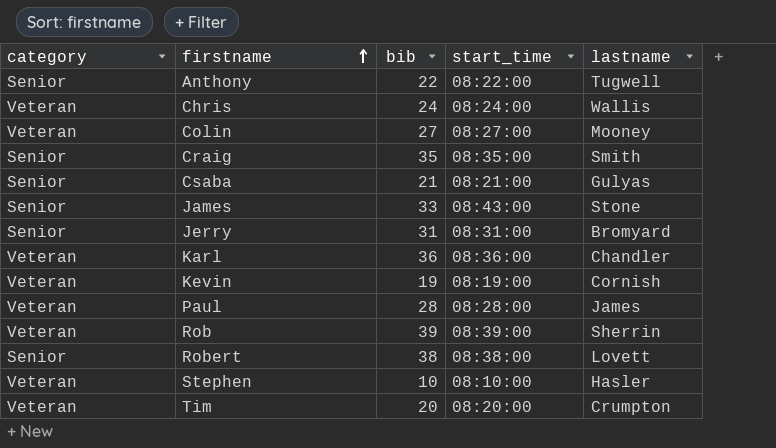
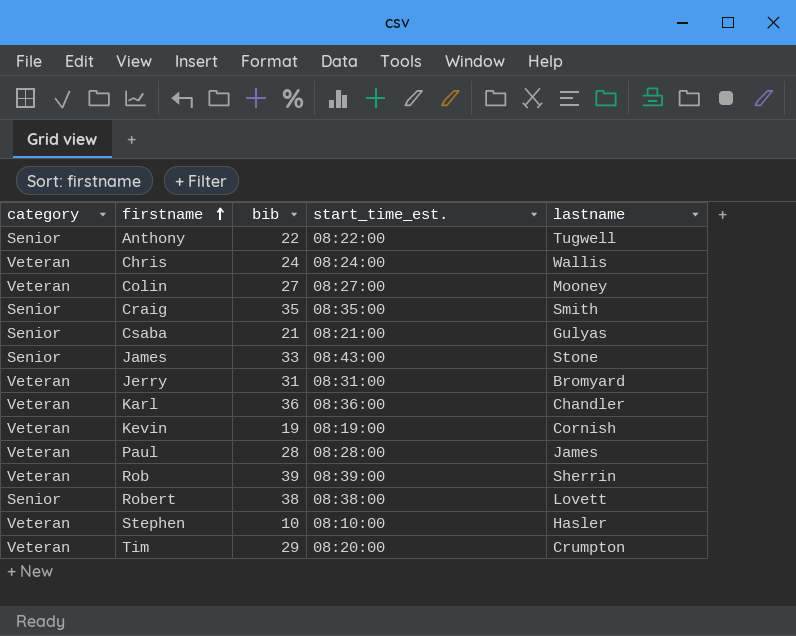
column name: start_time -> start_time_est.
Jerry | category: Senior -> Veteran
Tim | bib: 20 -> 29

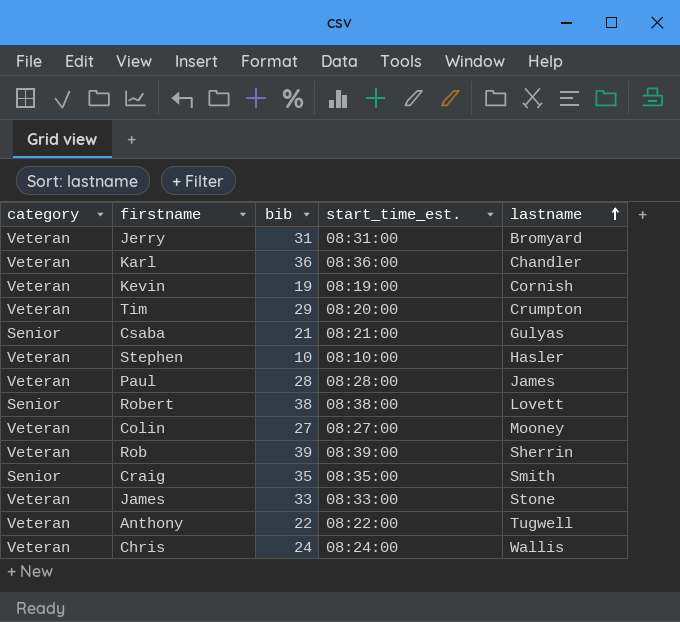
row order: firstname ascending -> lastname ascending
James | category: Senior -> Veteran
James | start_time_est.: 08:43:00 -> 08:33:00
Anthony | category: Senior -> Veteran

